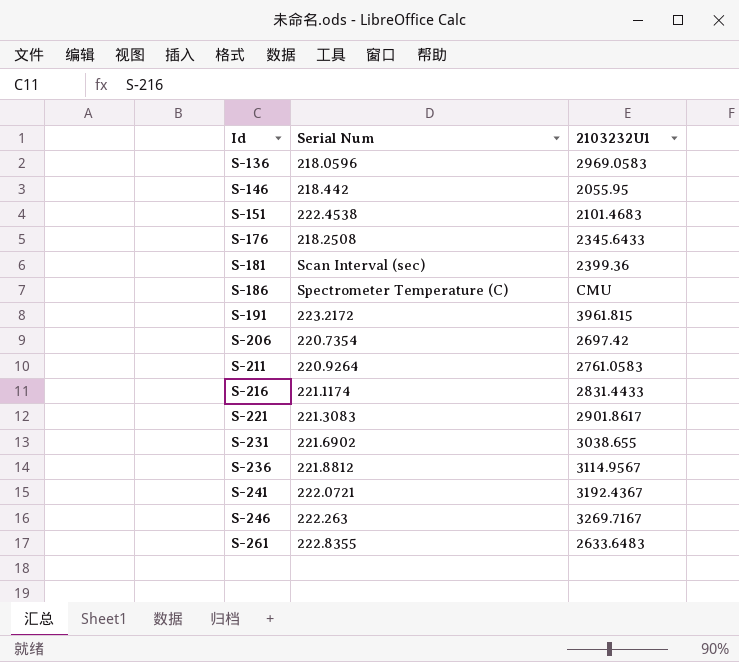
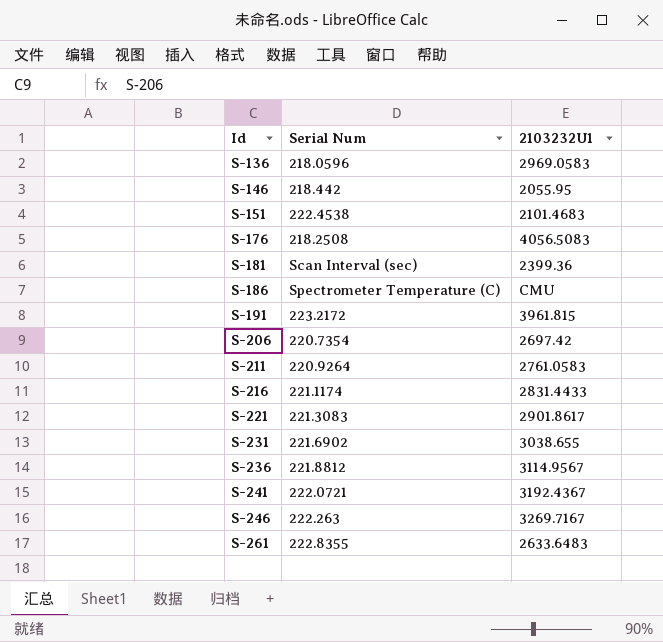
S-176 | 2103232U1: 2345.6433 -> 4056.5083

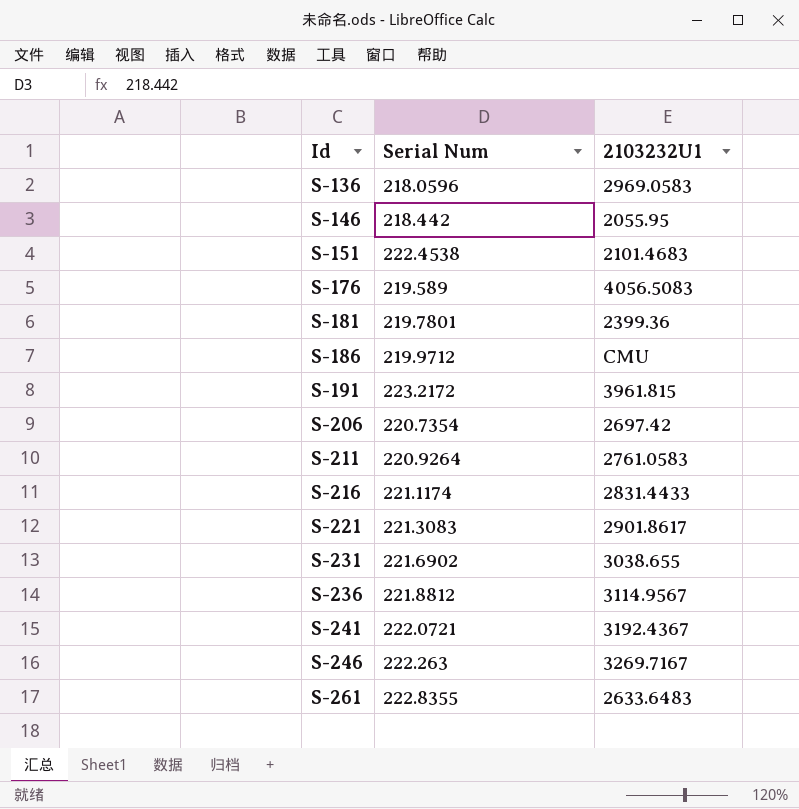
S-176 | Serial Num: 218.2508 -> 219.589
S-181 | Serial Num: Scan Interval (sec) -> 219.7801
S-186 | Serial Num: Spectrometer Temperature (C) -> 219.9712

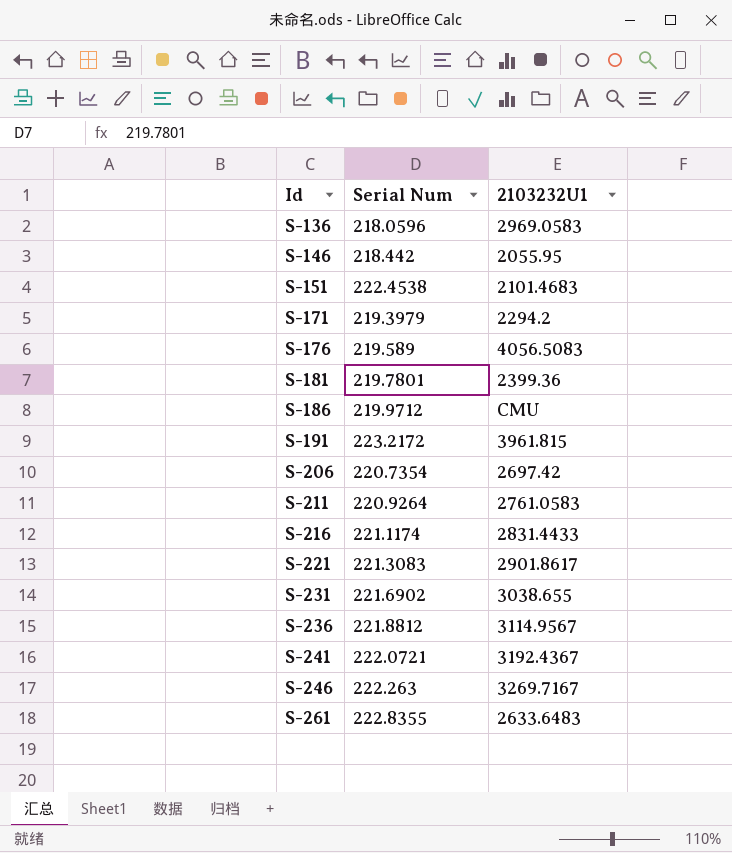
row S-171: none -> 219.3979 | 2294.2

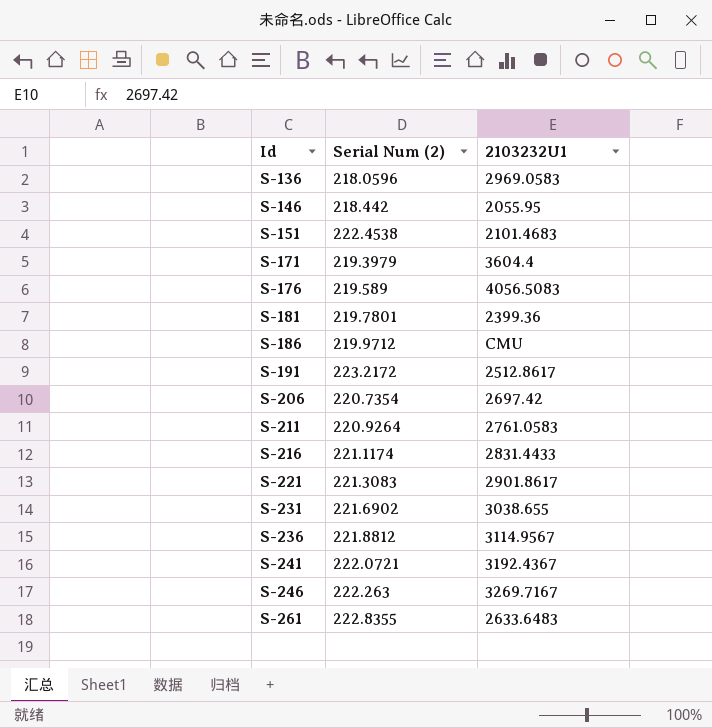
column name: Serial Num -> Serial Num (2)
S-171 | 2103232U1: 2294.2 -> 3604.4
S-191 | 2103232U1: 3961.815 -> 2512.8617

